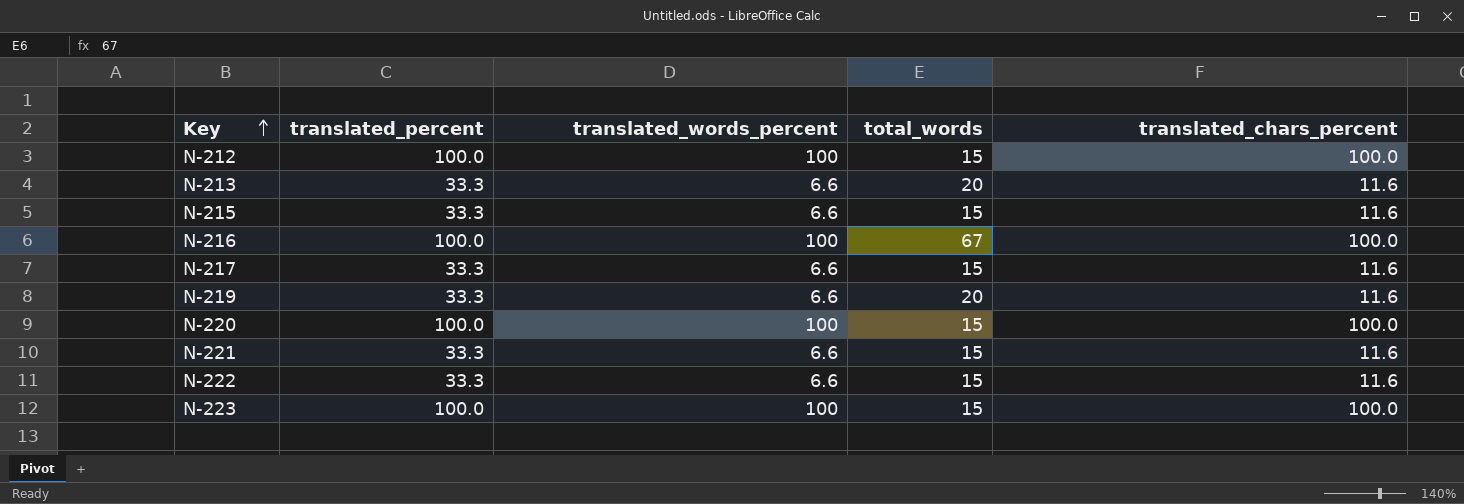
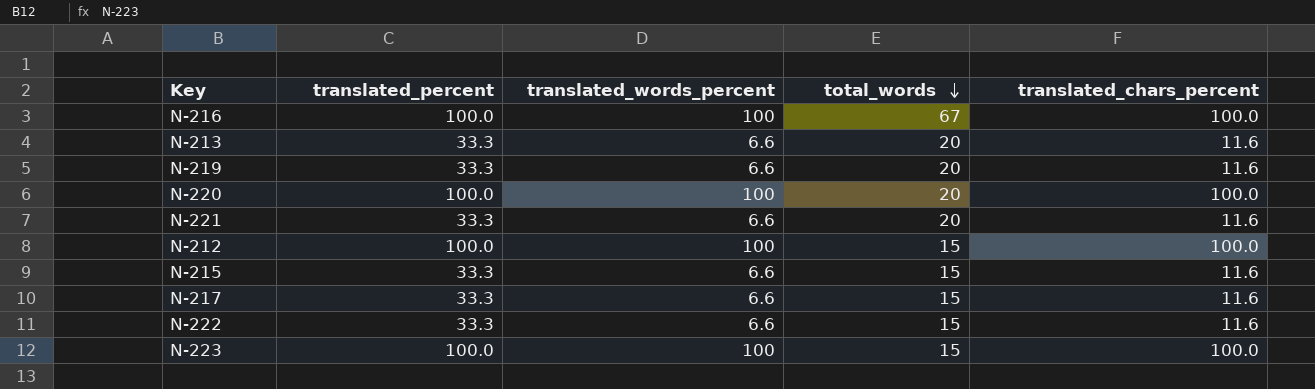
row order: Key ascending -> total_words descending
N-220 | total_words: 15 -> 20
N-221 | total_words: 15 -> 20

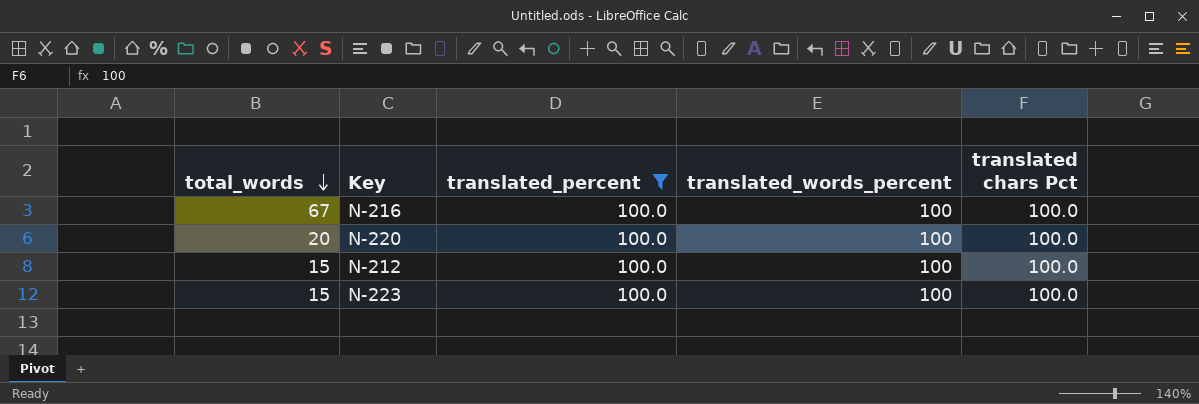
filter: none -> translated_percent = 100.0
column total_words | position: 4 -> 1
column name: translated_chars_percent -> translated chars Pct

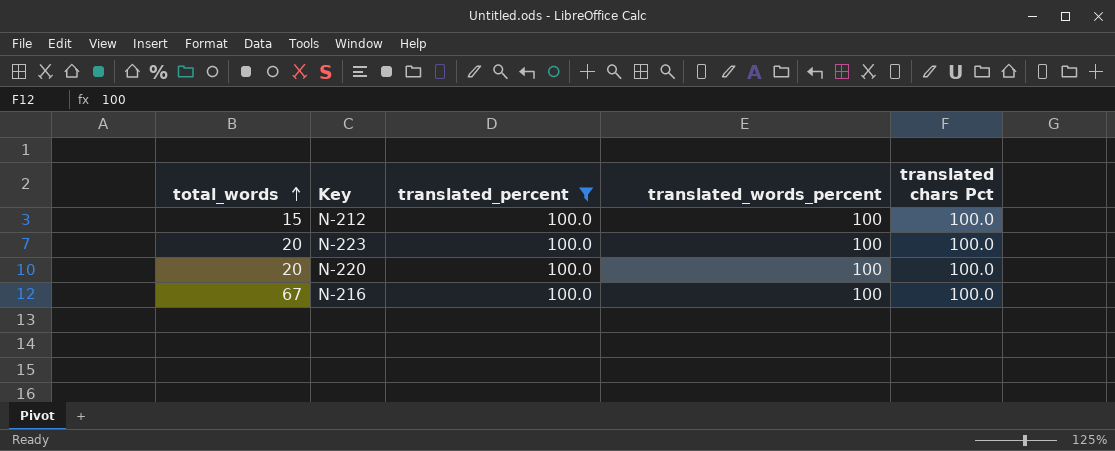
row order: total_words descending -> total_words ascending
N-223 | total_words: 15 -> 20

